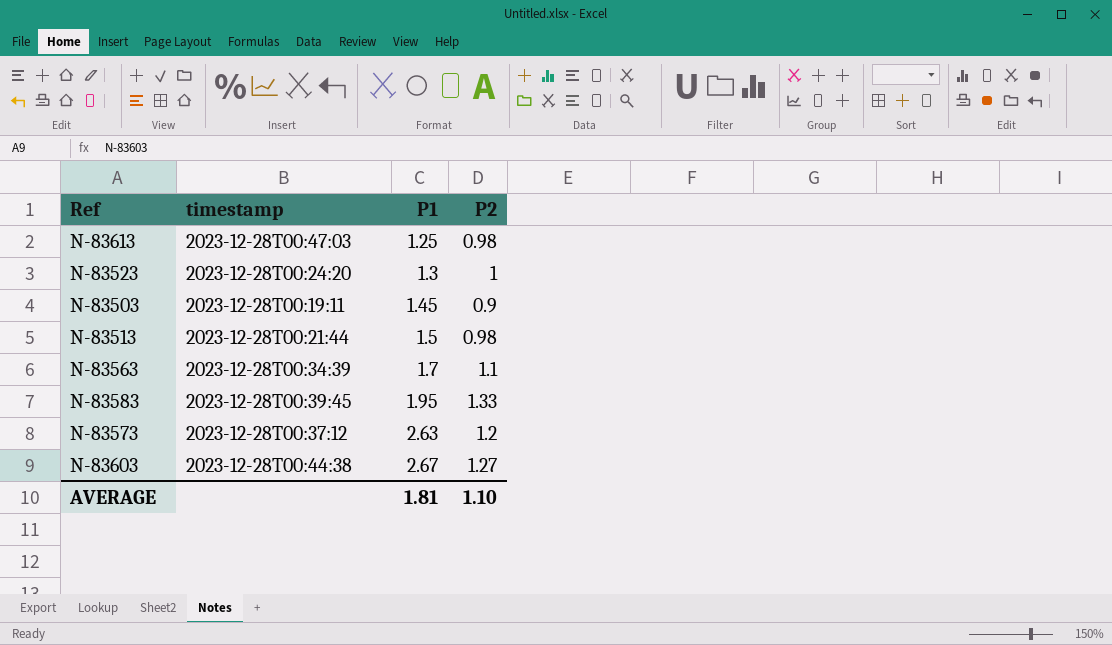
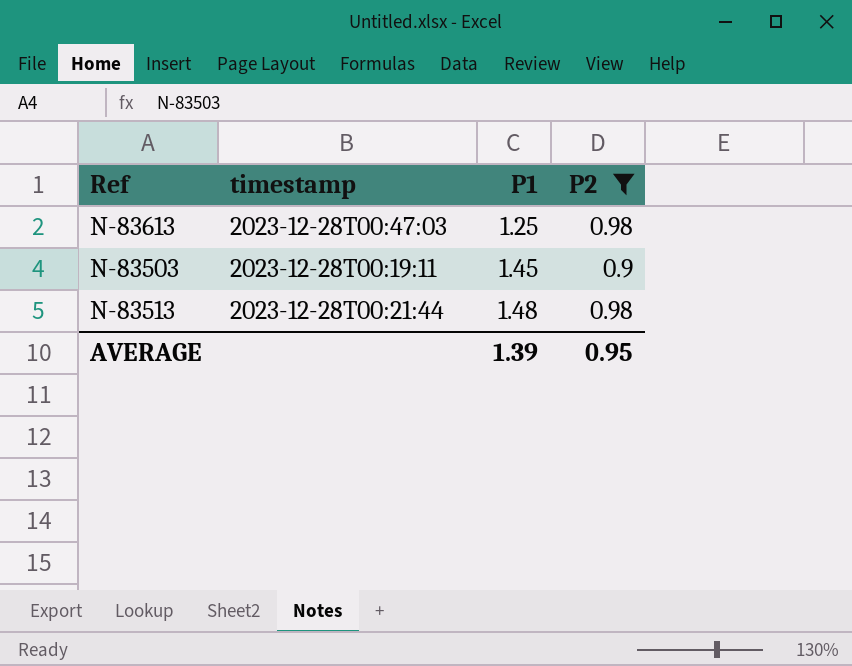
filter: none -> P2 <= 0.98
N-83513 | P1: 1.5 -> 1.48
AVERAGE | P1: 1.81 -> 1.39
AVERAGE | P2: 1.10 -> 0.95

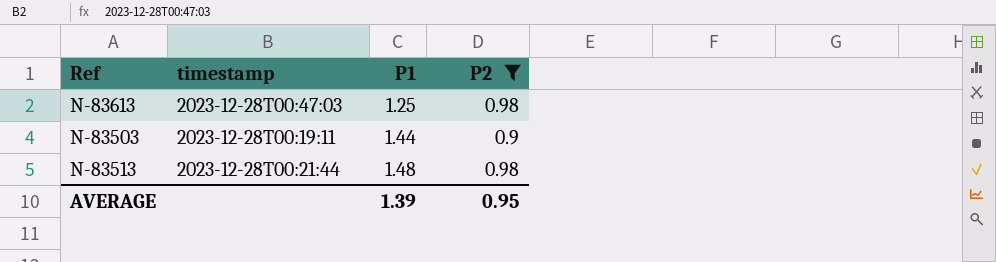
N-83503 | P1: 1.45 -> 1.44

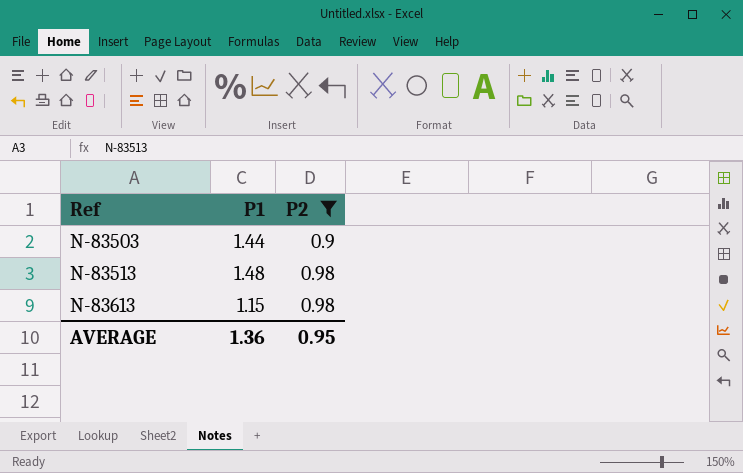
row order: P1 ascending -> Ref ascending
column timestamp | position: 2 -> none
N-83613 | P1: 1.25 -> 1.15
AVERAGE | P1: 1.39 -> 1.36

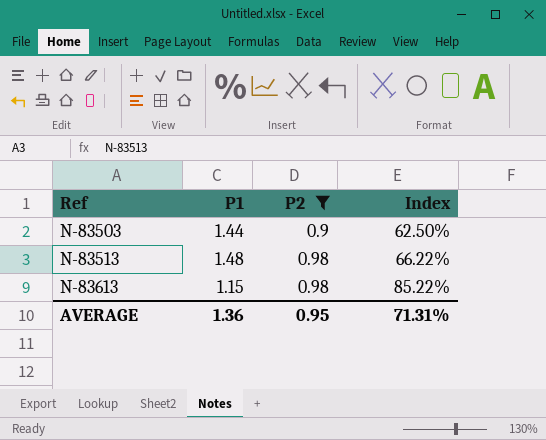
column Index | formula: none -> [P2] / [P1]

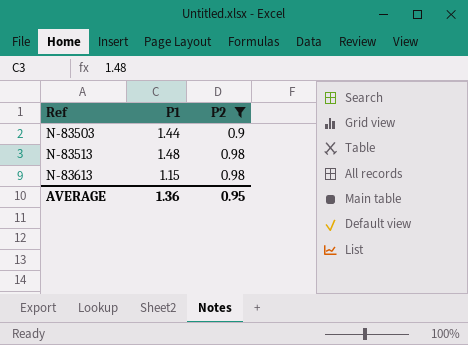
column Index | formula: [P2] / [P1] -> none

